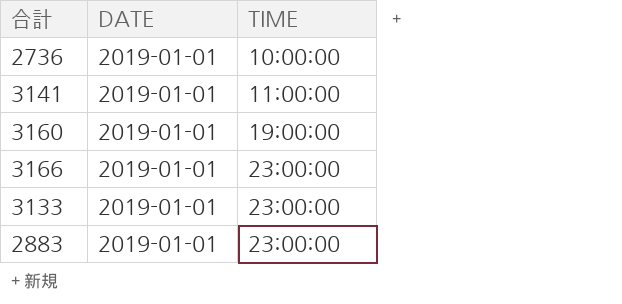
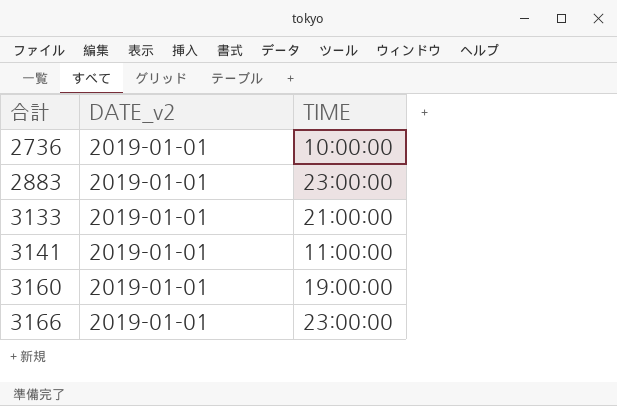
row order: TIME ascending -> 合計 ascending
column name: DATE -> DATE_v2
3133 | TIME: 23:00:00 -> 21:00:00

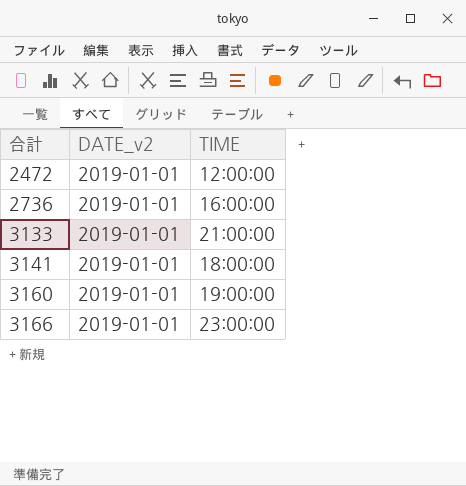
row 2883: 2019-01-01 | 23:00:00 -> none
row 2472: none -> 2019-01-01 | 12:00:00
2736 | TIME: 10:00:00 -> 16:00:00
3141 | TIME: 11:00:00 -> 18:00:00

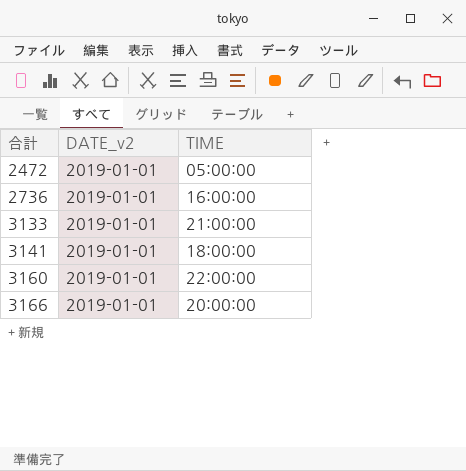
2472 | TIME: 12:00:00 -> 05:00:00
3160 | TIME: 19:00:00 -> 22:00:00
3166 | TIME: 23:00:00 -> 20:00:00

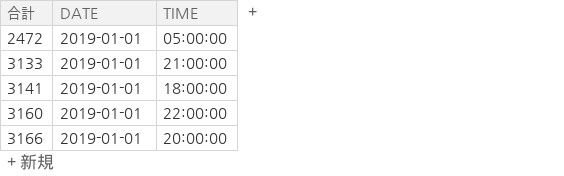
column name: DATE_v2 -> DATE
row 2736: 2019-01-01 | 16:00:00 -> none

